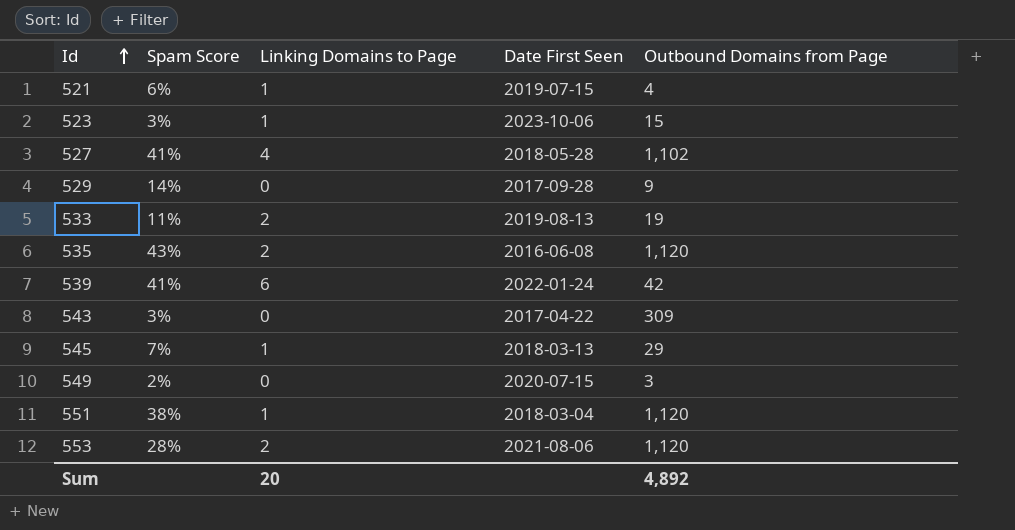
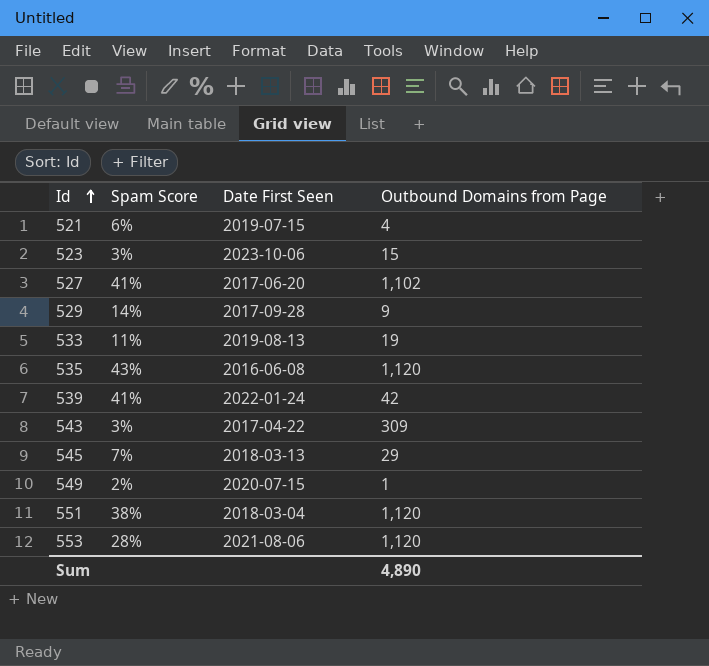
column Linking Domains to Page | position: 3 -> none
527 | Date First Seen: 2018-05-28 -> 2017-06-20
549 | Outbound Domains from Page: 3 -> 1
Sum | Outbound Domains from Page: 4,892 -> 4,890

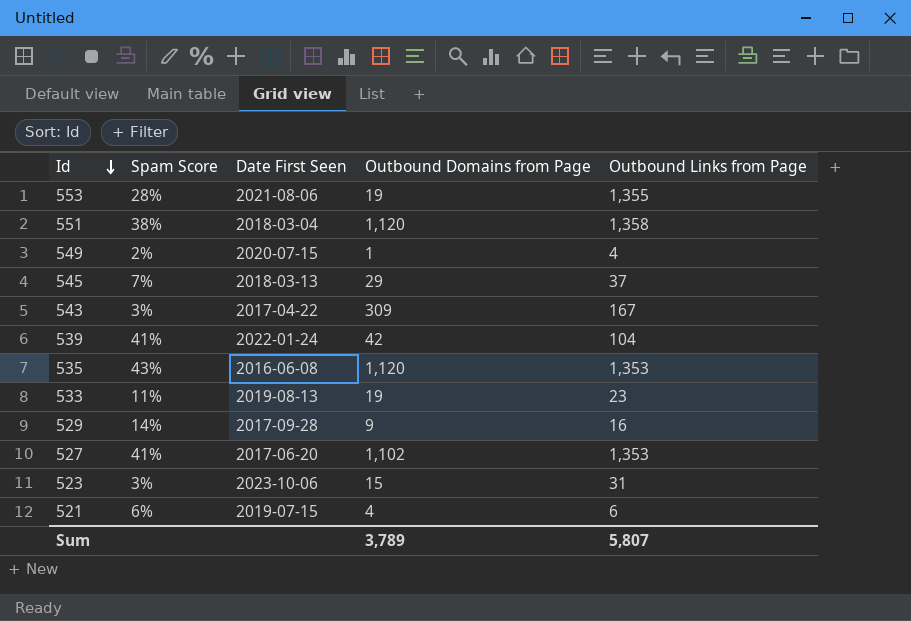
row order: Id ascending -> Id descending
column Outbound Links from Page | position: none -> 5
553 | Outbound Domains from Page: 1,120 -> 19
Sum | Outbound Domains from Page: 4,890 -> 3,789

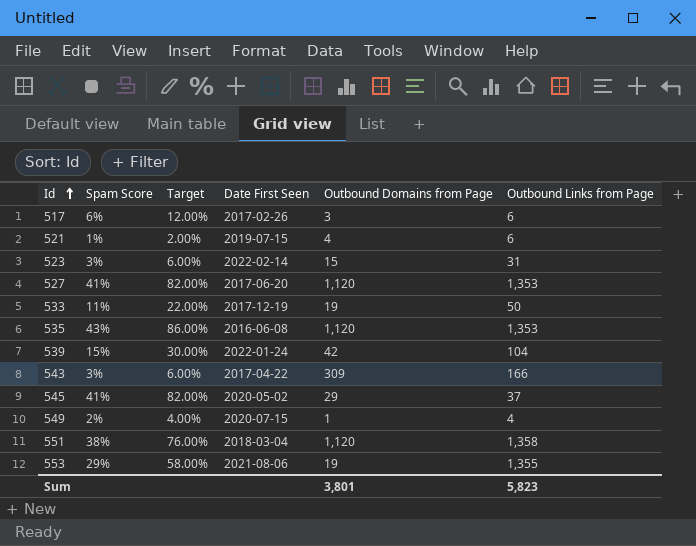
row order: Id descending -> Id ascending
column Target | formula: none -> [Spam Score] * 2
row 529: 14% | 2017-09-28 | 9 | 16 -> none
row 517: none -> 6% | 12.00% | 2017-02-26 | 3 | 6
521 | Spam Score: 6% -> 1%
523 | Date First Seen: 2023-10-06 -> 2022-02-14
527 | Outbound Domains from Page: 1,102 -> 1,120
533 | Date First Seen: 2019-08-13 -> 2017-12-19
533 | Outbound Links from Page: 23 -> 50
539 | Spam Score: 41% -> 15%
543 | Outbound Links from Page: 167 -> 166
545 | Spam Score: 7% -> 41%
545 | Date First Seen: 2018-03-13 -> 2020-05-02
553 | Spam Score: 28% -> 29%
Sum | Outbound Domains from Page: 3,789 -> 3,801
Sum | Outbound Links from Page: 5,807 -> 5,823

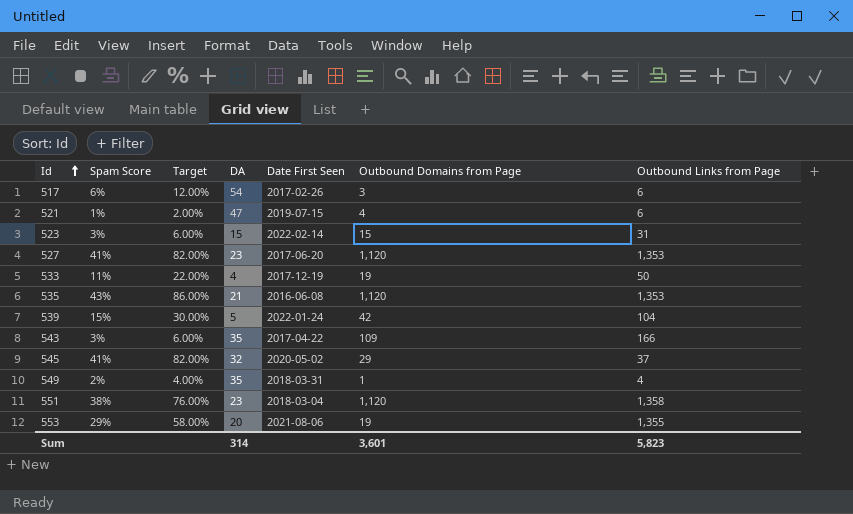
column DA | position: none -> 4
543 | Outbound Domains from Page: 309 -> 109
549 | Date First Seen: 2020-07-15 -> 2018-03-31
Sum | Outbound Domains from Page: 3,801 -> 3,601

